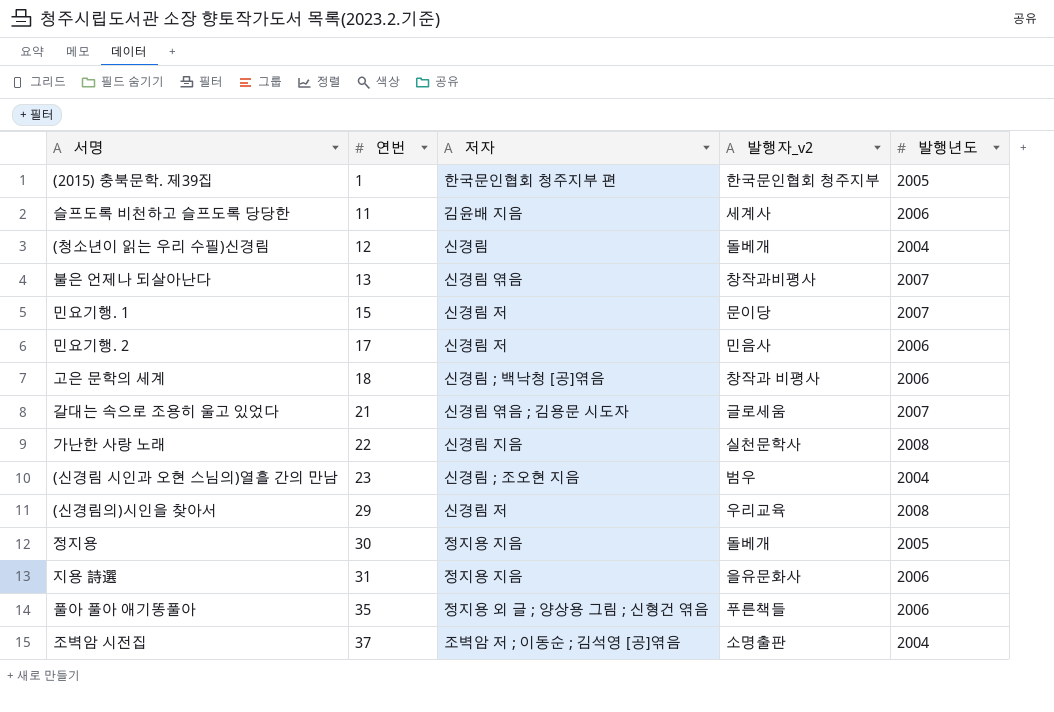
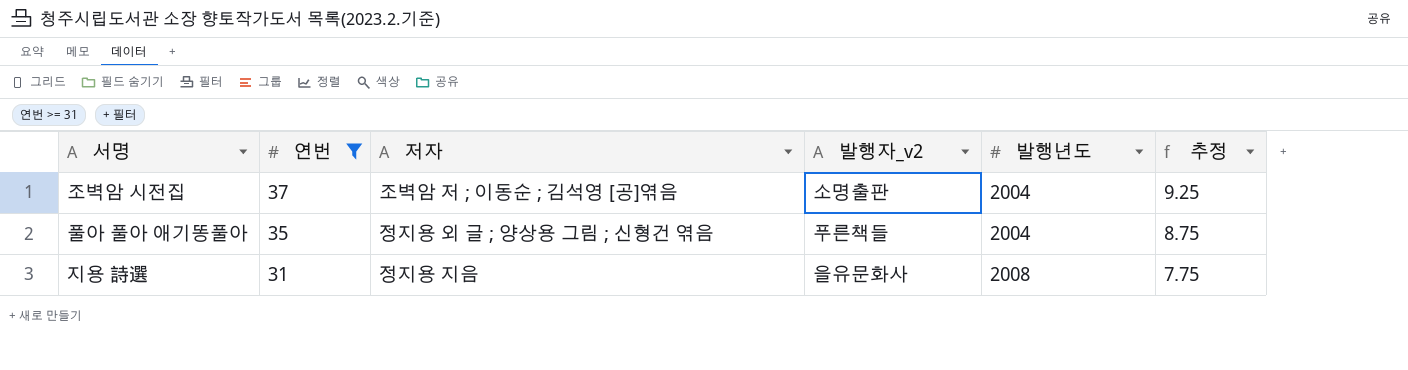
filter: none -> 연번 >= 31
row order: 연번 ascending -> 연번 descending
column 추정 | formula: none -> [연번] * 0.25
풀아 풀아 애기똥풀아 | 발행년도: 2006 -> 2004
지용 詩選 | 발행년도: 2006 -> 2008

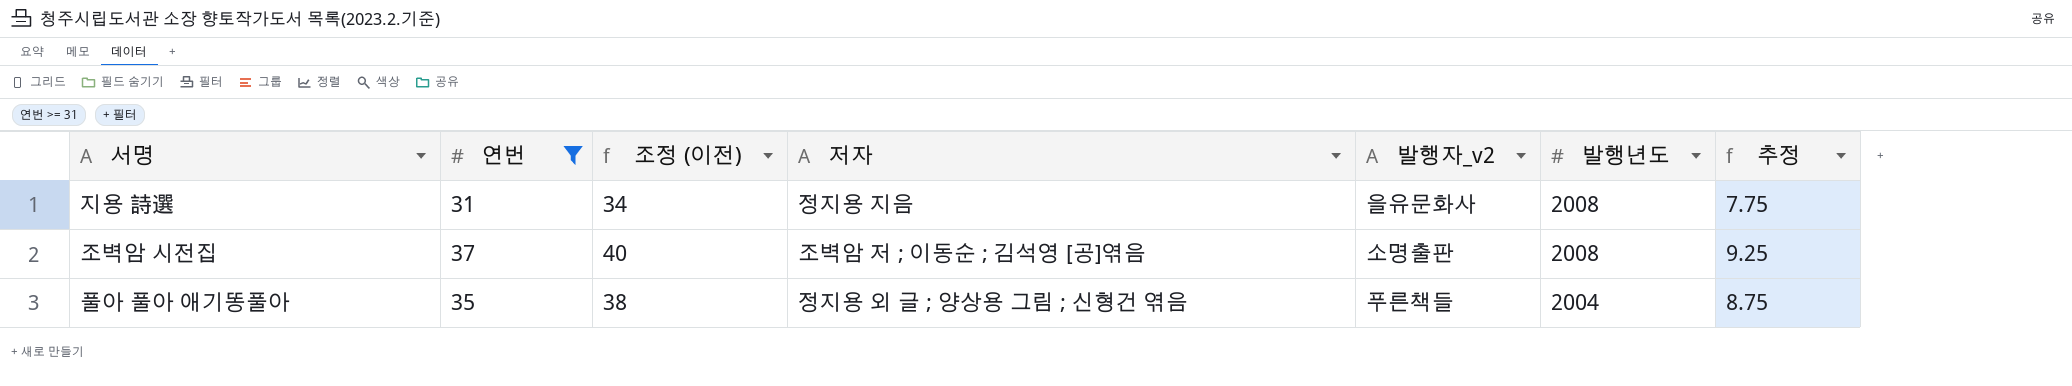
row order: 연번 descending -> 발행년도 descending
column 조정 (이전) | formula: none -> [연번] + 3
조벽암 시전집 | 발행년도: 2004 -> 2008

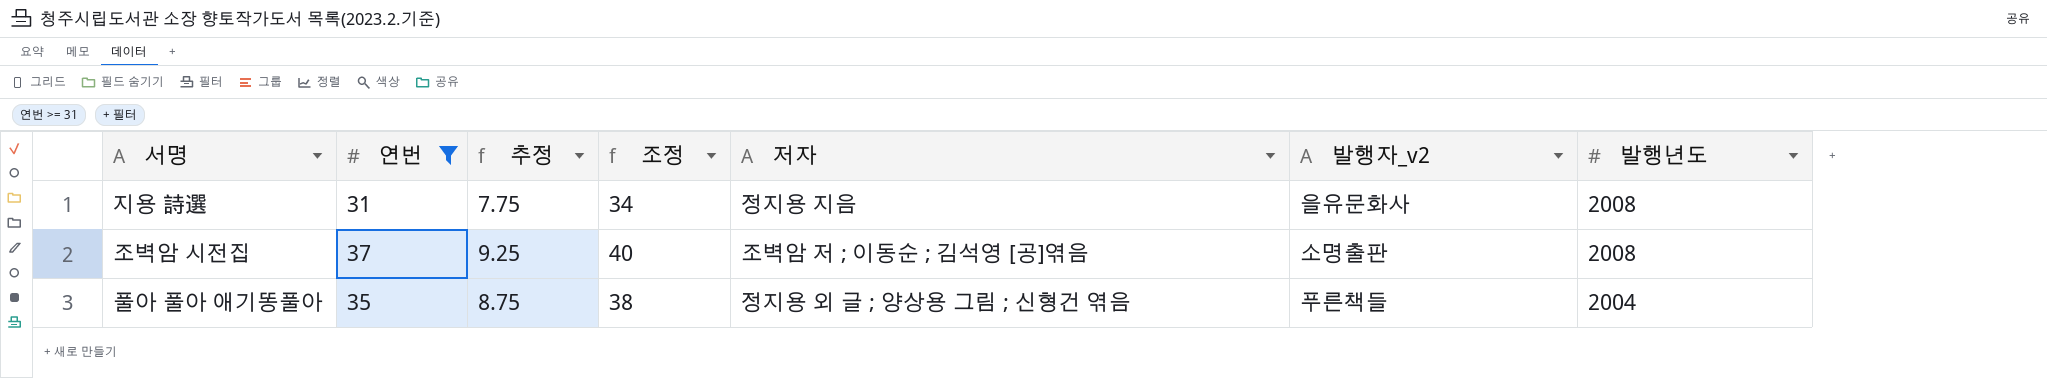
column 추정 | position: 7 -> 3
column name: 조정 (이전) -> 조정

